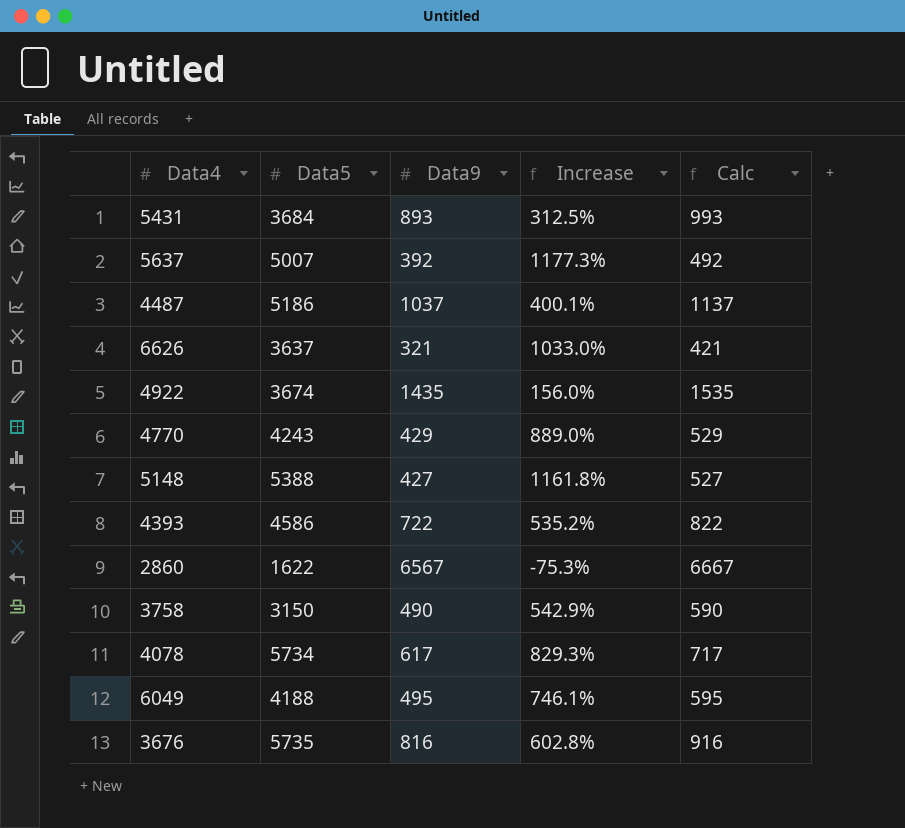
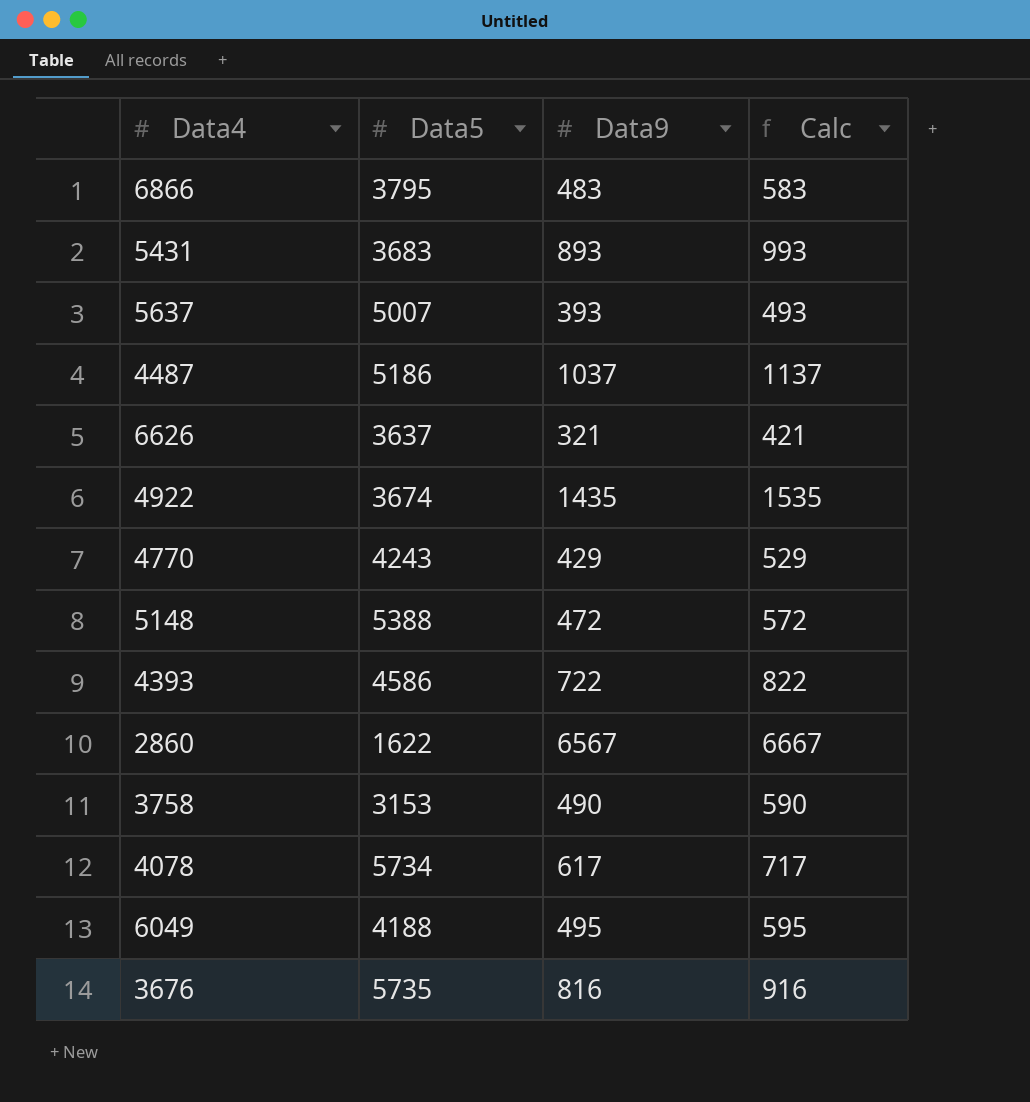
column Increase | formula: ([Data5] - [Data9]) / [Data9] -> none
row 6866: none -> 3795 | 483 | 583
5431 | Data5: 3684 -> 3683
5637 | Data9: 392 -> 393
5637 | Calc: 492 -> 493
5148 | Data9: 427 -> 472
5148 | Calc: 527 -> 572
3758 | Data5: 3150 -> 3153

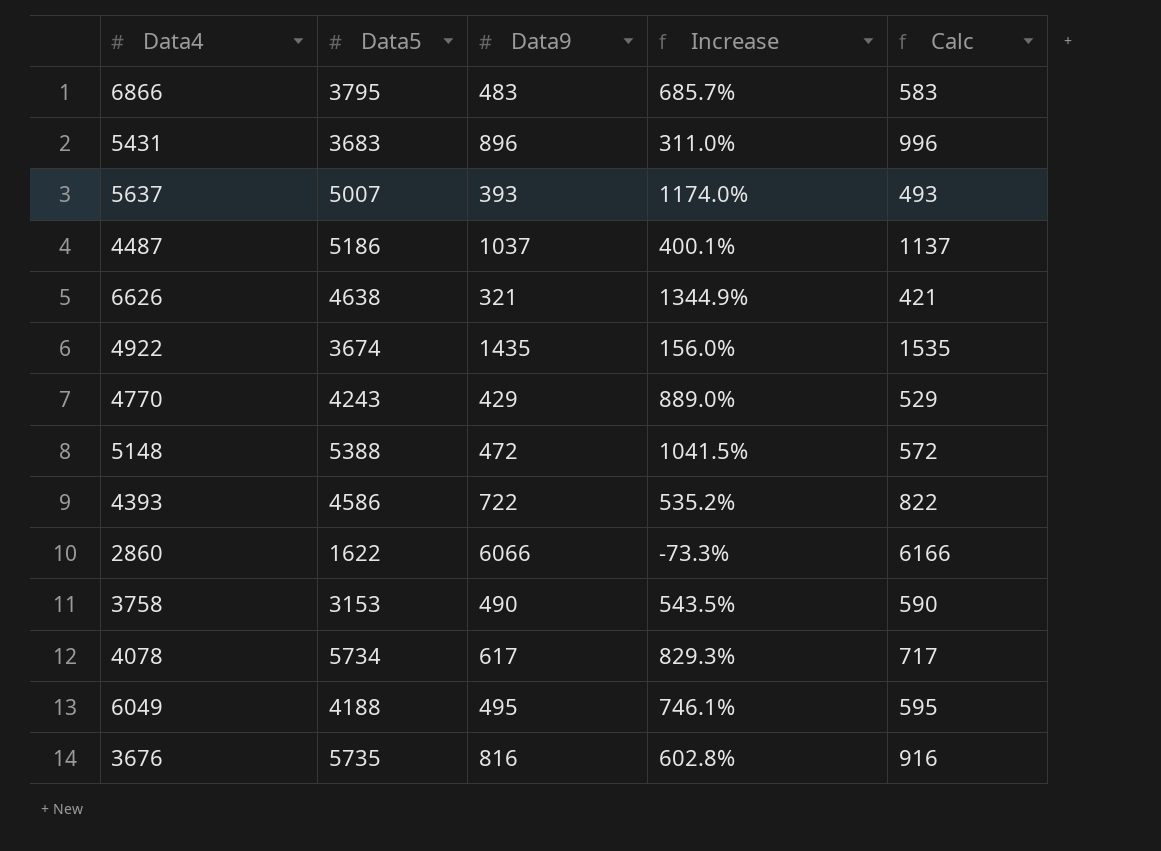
column Increase | formula: none -> ([Data5] - [Data9]) / [Data9]
5431 | Data9: 893 -> 896
5431 | Calc: 993 -> 996
6626 | Data5: 3637 -> 4638
2860 | Data9: 6567 -> 6066
2860 | Calc: 6667 -> 6166

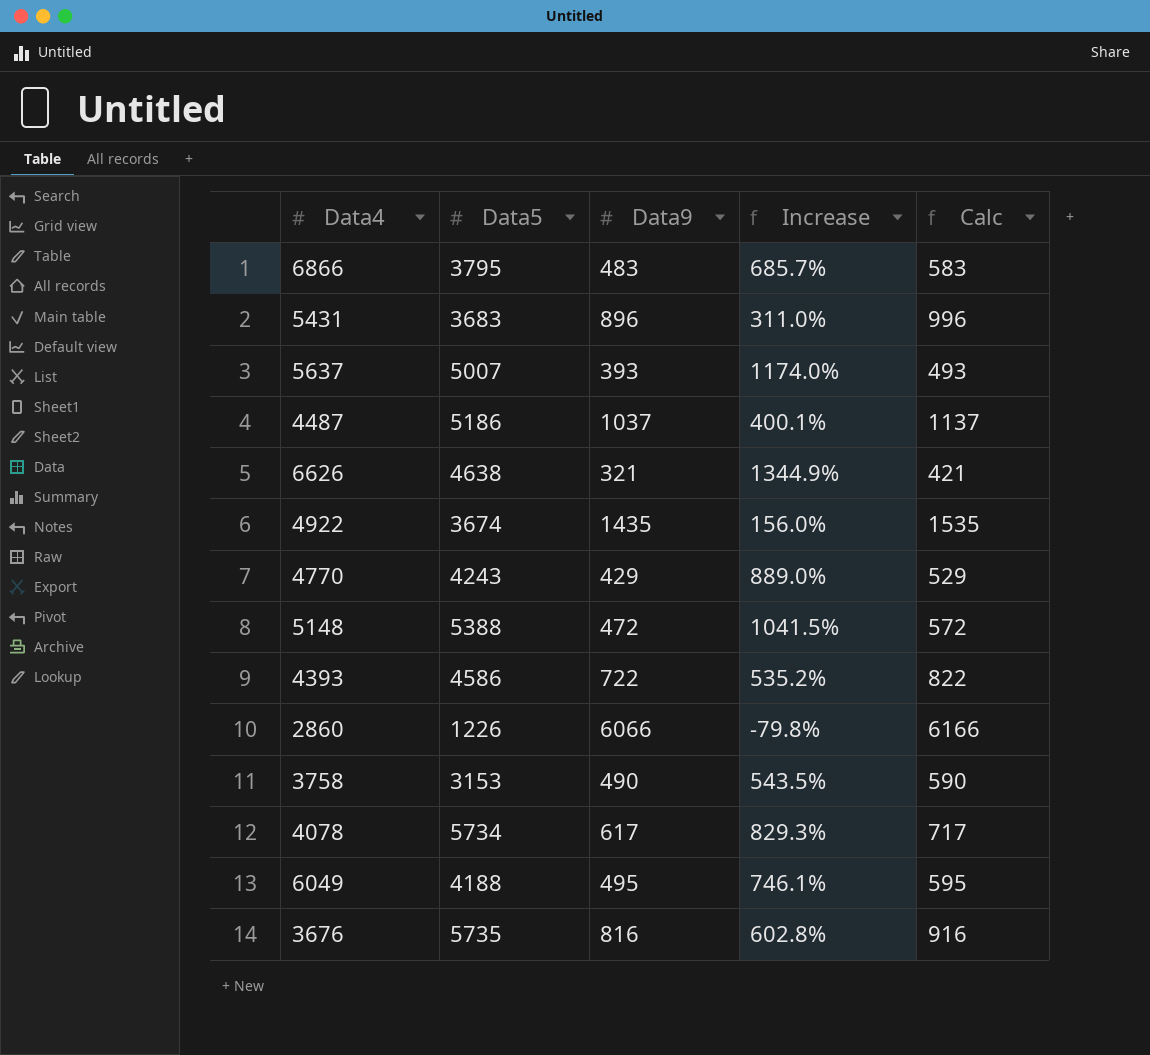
2860 | Data5: 1622 -> 1226
2860 | Increase: -73.3% -> -79.8%

